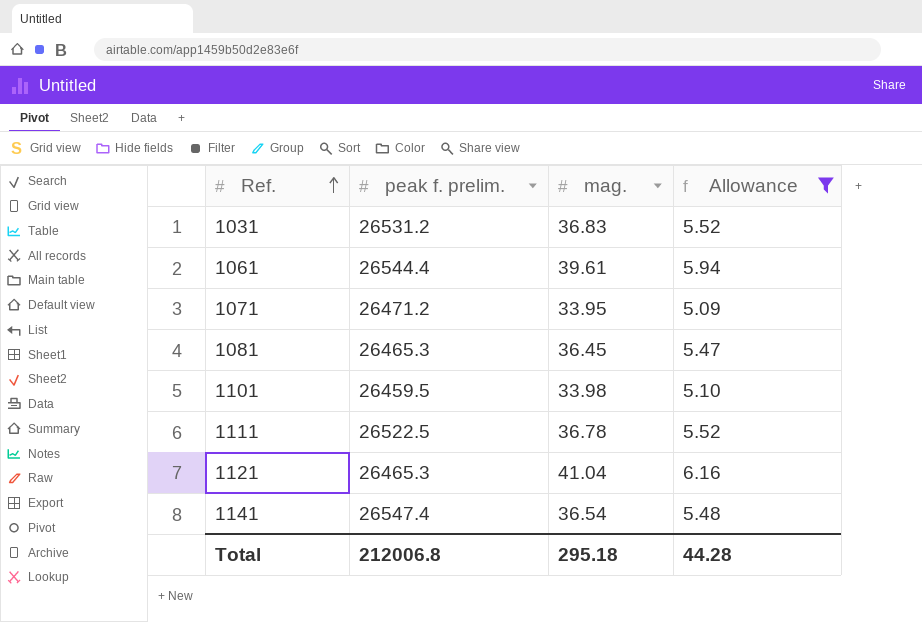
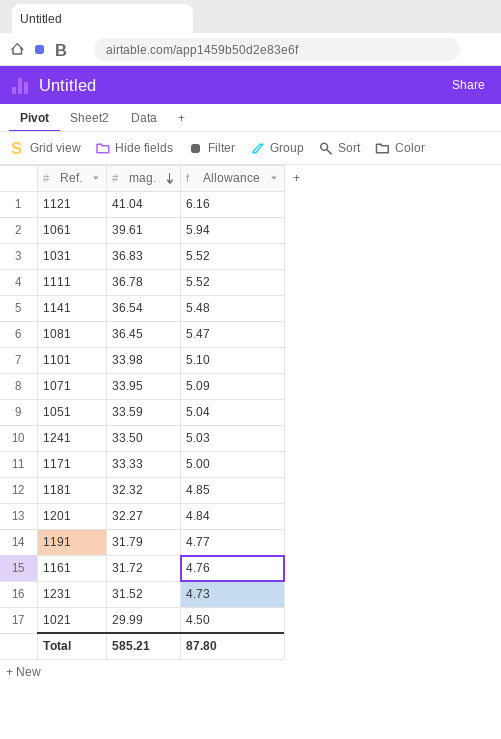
filter: Allowance >= 5.09 -> none
row order: Ref. ascending -> mag. descending
column peak f. prelim. | position: 2 -> none
Total | mag.: 295.18 -> 585.21
Total | Allowance: 44.28 -> 87.80

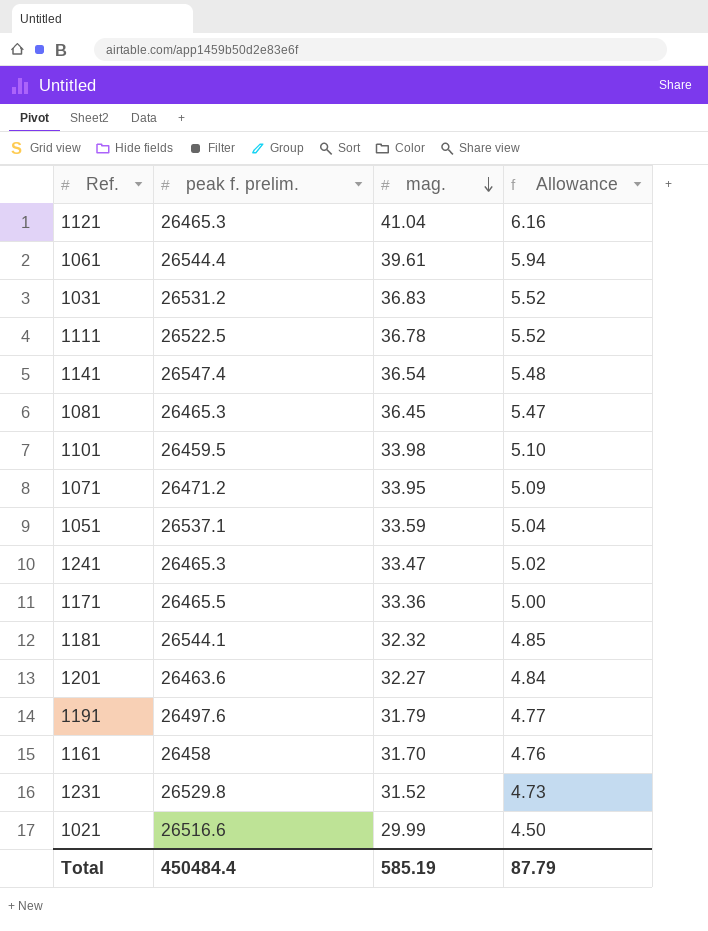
column peak f. prelim. | position: none -> 2
1241 | mag.: 33.50 -> 33.47
1241 | Allowance: 5.03 -> 5.02
1171 | mag.: 33.33 -> 33.36
1161 | mag.: 31.72 -> 31.70
Total | mag.: 585.21 -> 585.19
Total | Allowance: 87.80 -> 87.79

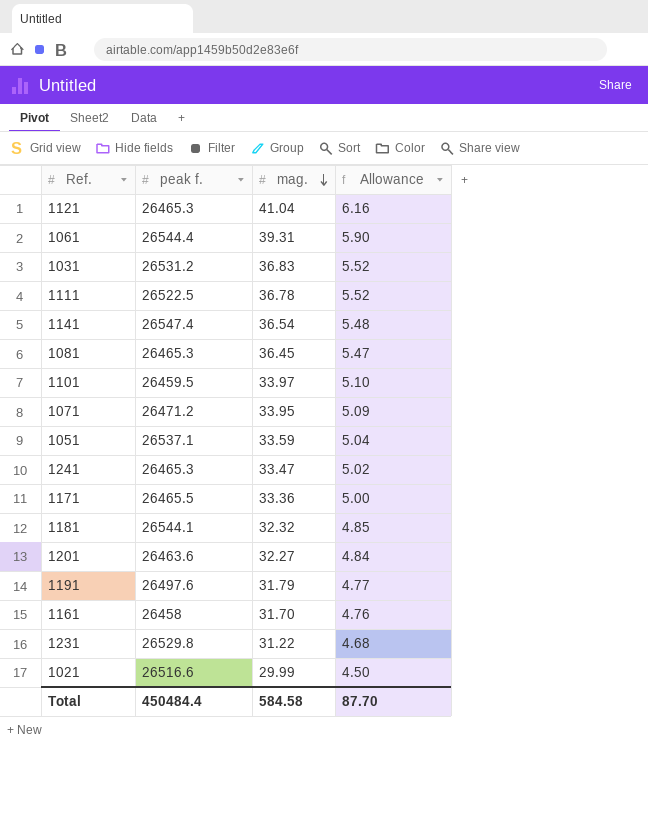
column name: peak f. prelim. -> peak f.
1061 | mag.: 39.61 -> 39.31
1061 | Allowance: 5.94 -> 5.90
1101 | mag.: 33.98 -> 33.97
1231 | mag.: 31.52 -> 31.22
1231 | Allowance: 4.73 -> 4.68
Total | mag.: 585.19 -> 584.58
Total | Allowance: 87.79 -> 87.70

